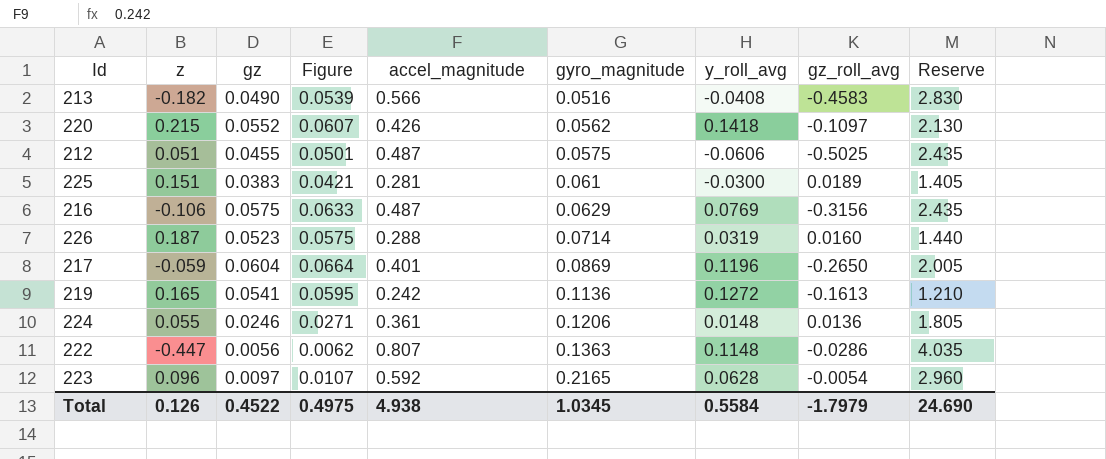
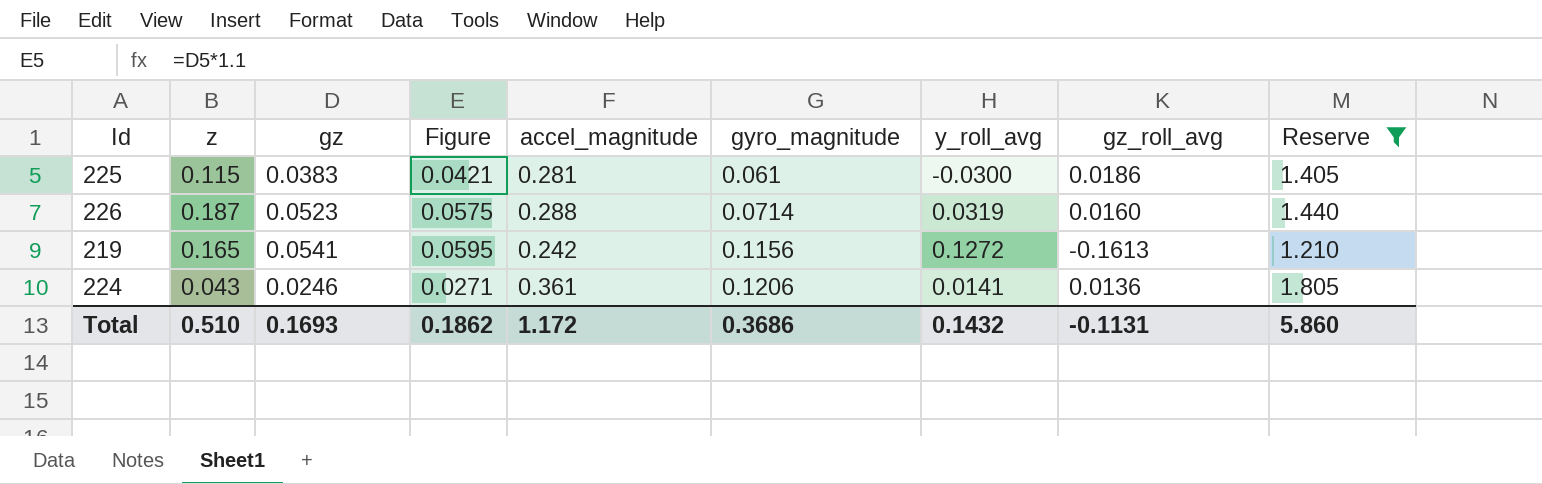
filter: none -> Reserve <= 1.805
225 | z: 0.151 -> 0.115
225 | gz_roll_avg: 0.0189 -> 0.0186
219 | gyro_magnitude: 0.1136 -> 0.1156
224 | z: 0.055 -> 0.043
224 | y_roll_avg: 0.0148 -> 0.0141
Total | z: 0.126 -> 0.510
Total | gz: 0.4522 -> 0.1693
Total | Figure: 0.4975 -> 0.1862
Total | accel_magnitude: 4.938 -> 1.172
Total | gyro_magnitude: 1.0345 -> 0.3686
Total | y_roll_avg: 0.5584 -> 0.1432
Total | gz_roll_avg: -1.7979 -> -0.1131
Total | Reserve: 24.690 -> 5.860

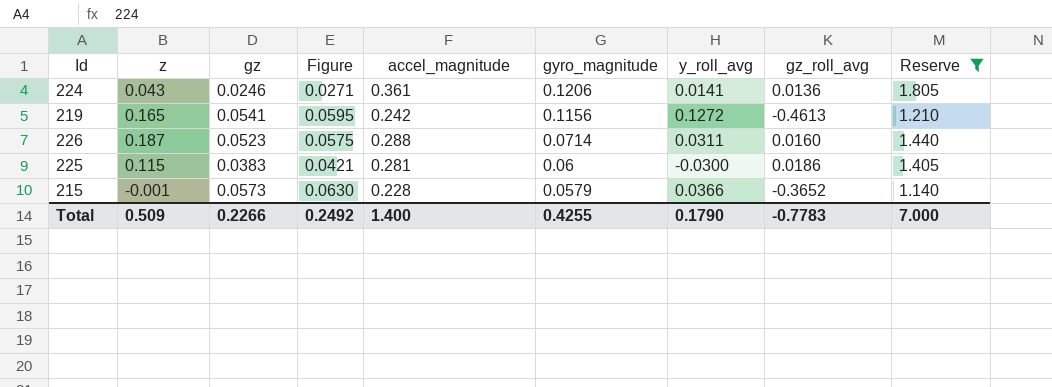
row order: gyro_magnitude ascending -> gyro_magnitude descending
219 | gz_roll_avg: -0.1613 -> -0.4613
226 | y_roll_avg: 0.0319 -> 0.0311
225 | gyro_magnitude: 0.061 -> 0.06
row 215: none -> -0.001 | 0.0573 | 0.0630 | 0.228 | 0.0579 | 0.0366 | -0.3652 | 1.140
Total | z: 0.510 -> 0.509
Total | gz: 0.1693 -> 0.2266
Total | Figure: 0.1862 -> 0.2492
Total | accel_magnitude: 1.172 -> 1.400
Total | gyro_magnitude: 0.3686 -> 0.4255
Total | y_roll_avg: 0.1432 -> 0.1790
Total | gz_roll_avg: -0.1131 -> -0.7783
Total | Reserve: 5.860 -> 7.000

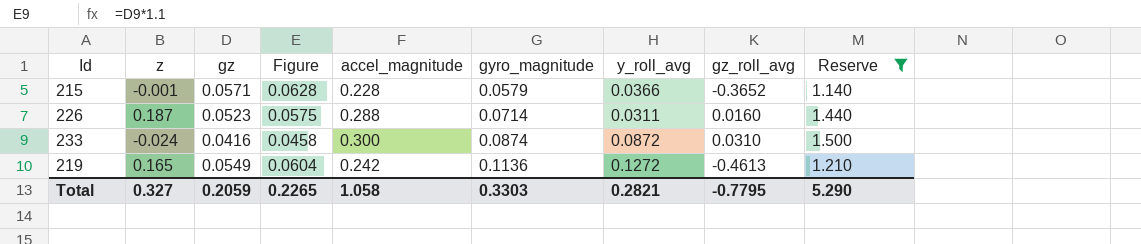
row order: gyro_magnitude descending -> gyro_magnitude ascending
row 224: 0.043 | 0.0246 | 0.0271 | 0.361 | 0.1206 | 0.0141 | 0.0136 | 1.805 -> none
row 225: 0.115 | 0.0383 | 0.0421 | 0.281 | 0.06 | -0.0300 | 0.0186 | 1.405 -> none
215 | gz: 0.0573 -> 0.0571
215 | Figure: 0.0630 -> 0.0628
row 233: none -> -0.024 | 0.0416 | 0.0458 | 0.300 | 0.0874 | 0.0872 | 0.0310 | 1.500
219 | gz: 0.0541 -> 0.0549
219 | Figure: 0.0595 -> 0.0604
219 | gyro_magnitude: 0.1156 -> 0.1136
Total | z: 0.509 -> 0.327
Total | gz: 0.2266 -> 0.2059
Total | Figure: 0.2492 -> 0.2265
Total | accel_magnitude: 1.400 -> 1.058
Total | gyro_magnitude: 0.4255 -> 0.3303
Total | y_roll_avg: 0.1790 -> 0.2821
Total | gz_roll_avg: -0.7783 -> -0.7795
Total | Reserve: 7.000 -> 5.290

